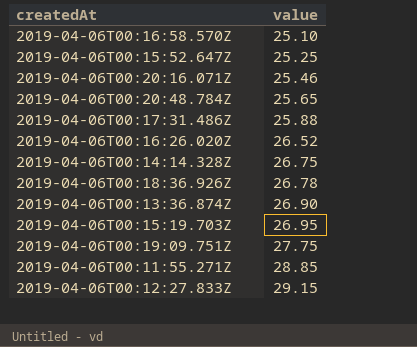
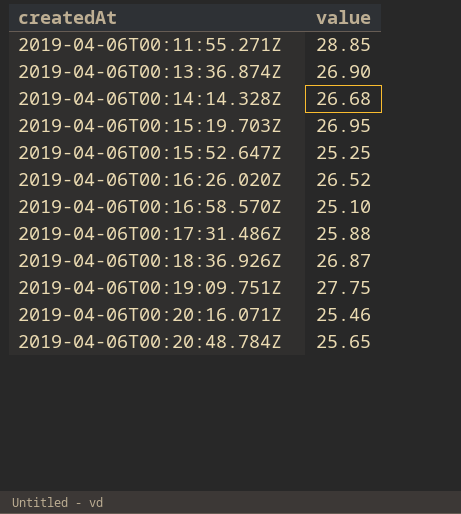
row order: value ascending -> createdAt ascending
row 2019-04-06T00:12:27.833Z: 29.15 -> none
2019-04-06T00:14:14.328Z | value: 26.75 -> 26.68
2019-04-06T00:18:36.926Z | value: 26.78 -> 26.87

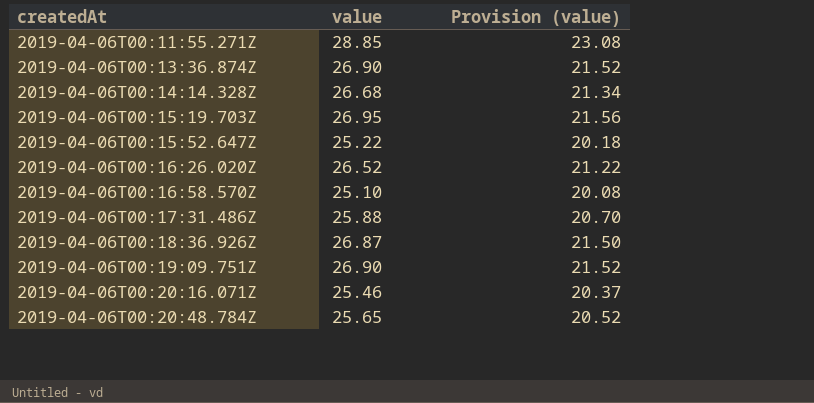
column Provision (value) | formula: none -> [value] * 0.8
2019-04-06T00:15:52.647Z | value: 25.25 -> 25.22
2019-04-06T00:19:09.751Z | value: 27.75 -> 26.90

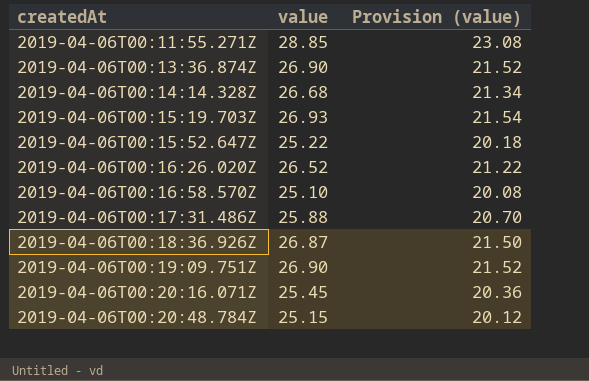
2019-04-06T00:15:19.703Z | value: 26.95 -> 26.93
2019-04-06T00:15:19.703Z | Provision (value): 21.56 -> 21.54
2019-04-06T00:20:16.071Z | value: 25.46 -> 25.45
2019-04-06T00:20:16.071Z | Provision (value): 20.37 -> 20.36
2019-04-06T00:20:48.784Z | value: 25.65 -> 25.15
2019-04-06T00:20:48.784Z | Provision (value): 20.52 -> 20.12

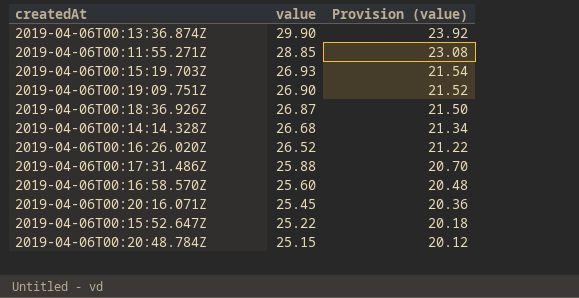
row order: createdAt ascending -> value descending
2019-04-06T00:13:36.874Z | value: 26.90 -> 29.90
2019-04-06T00:13:36.874Z | Provision (value): 21.52 -> 23.92
2019-04-06T00:16:58.570Z | value: 25.10 -> 25.60
2019-04-06T00:16:58.570Z | Provision (value): 20.08 -> 20.48

